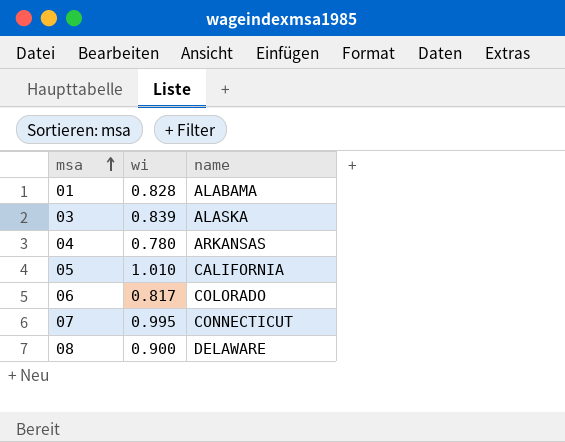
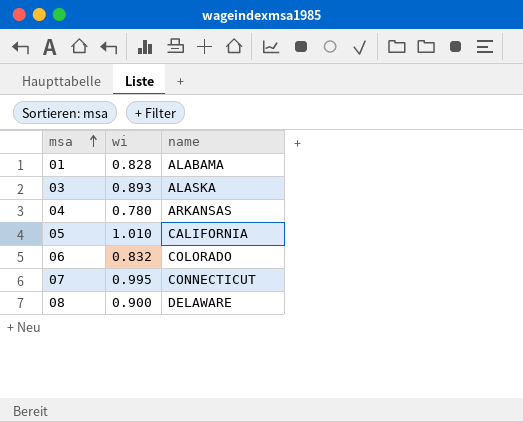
03 | wi: 0.839 -> 0.893
06 | wi: 0.817 -> 0.832

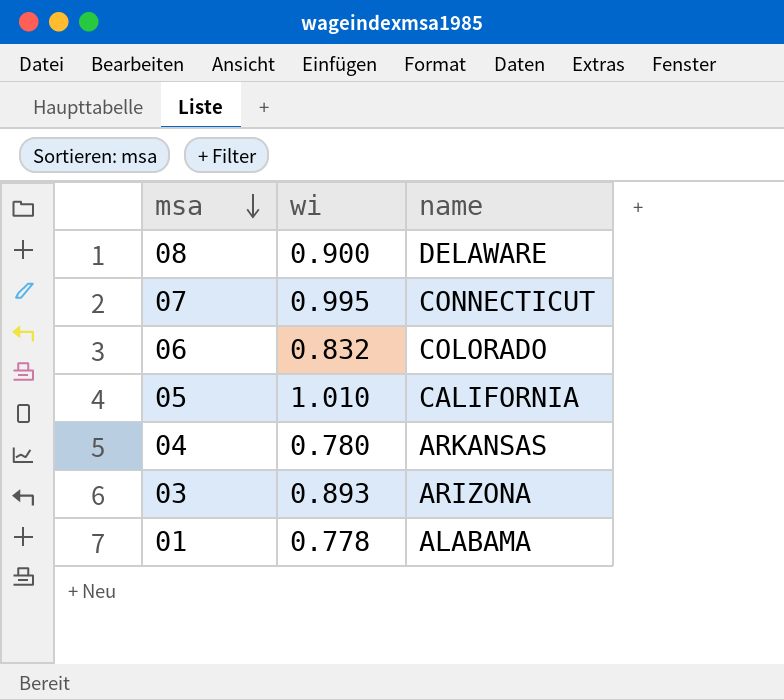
row order: msa ascending -> msa descending
03 | name: ALASKA -> ARIZONA
01 | wi: 0.828 -> 0.778

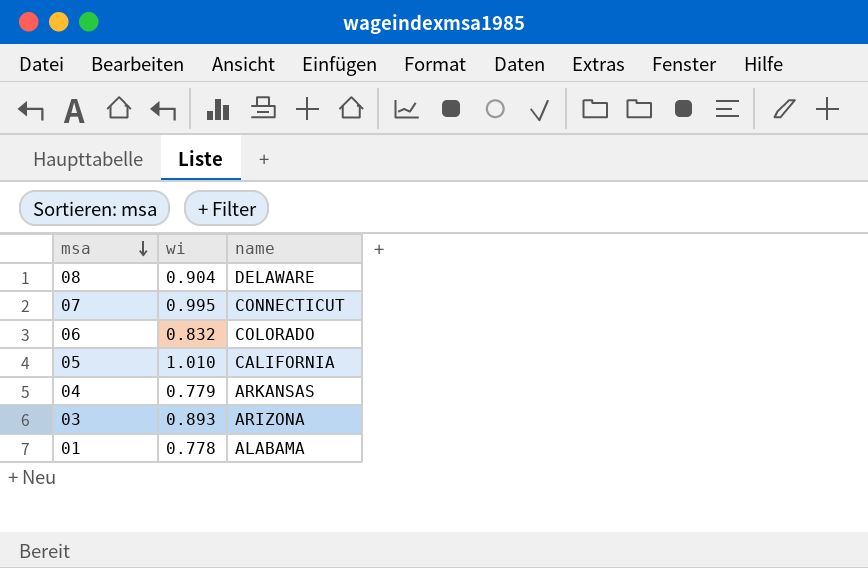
08 | wi: 0.900 -> 0.904
04 | wi: 0.780 -> 0.779

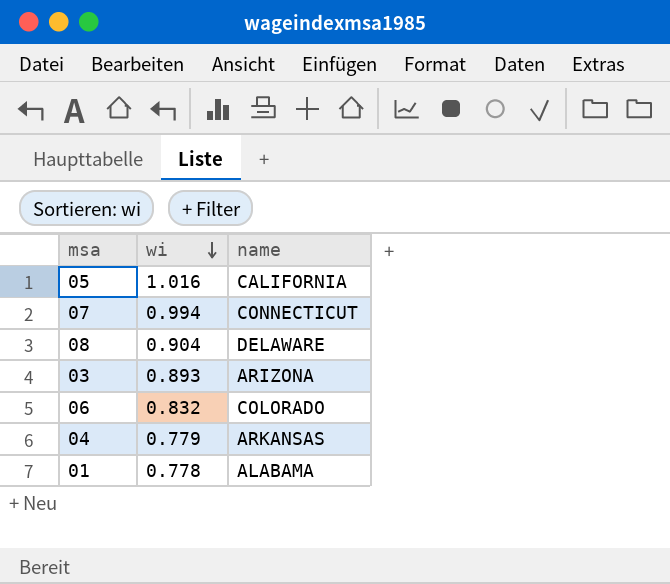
row order: msa descending -> wi descending
05 | wi: 1.010 -> 1.016
07 | wi: 0.995 -> 0.994

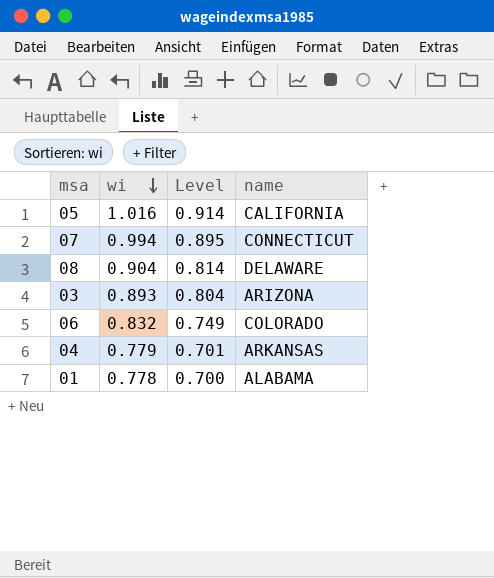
column Level | formula: none -> [wi] * 0.9

